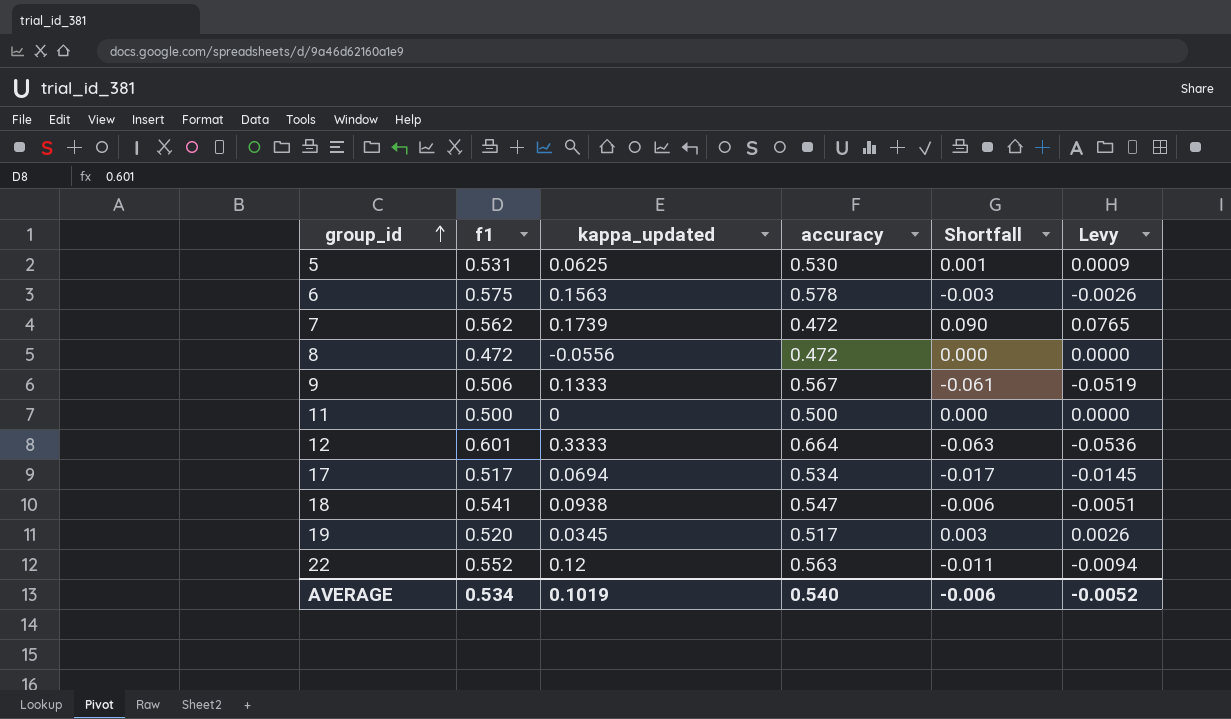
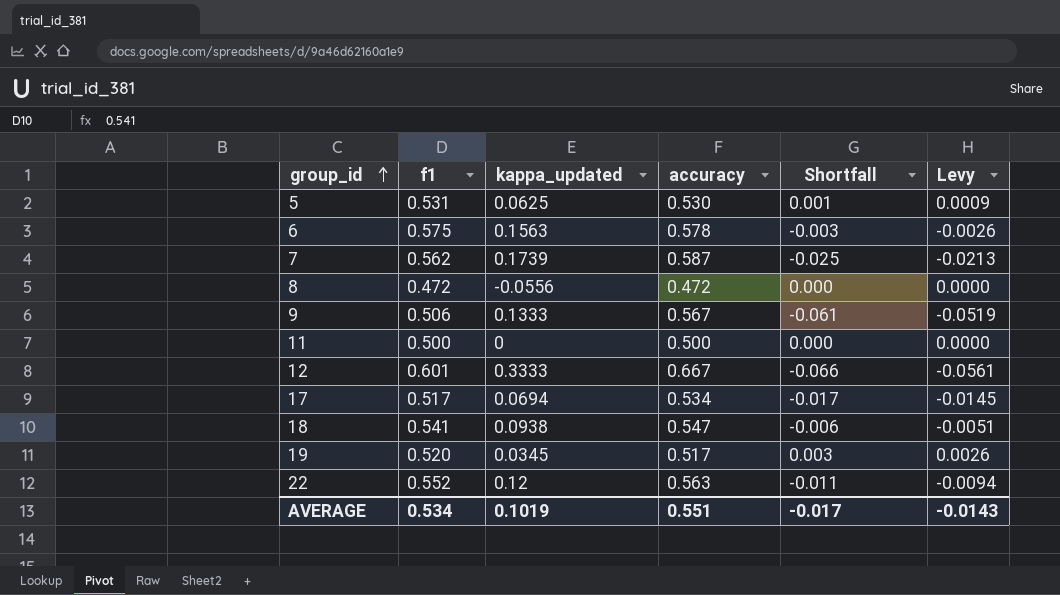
7 | accuracy: 0.472 -> 0.587
7 | Shortfall: 0.090 -> -0.025
7 | Levy: 0.0765 -> -0.0213
12 | accuracy: 0.664 -> 0.667
12 | Shortfall: -0.063 -> -0.066
12 | Levy: -0.0536 -> -0.0561
AVERAGE | accuracy: 0.540 -> 0.551
AVERAGE | Shortfall: -0.006 -> -0.017
AVERAGE | Levy: -0.0052 -> -0.0143

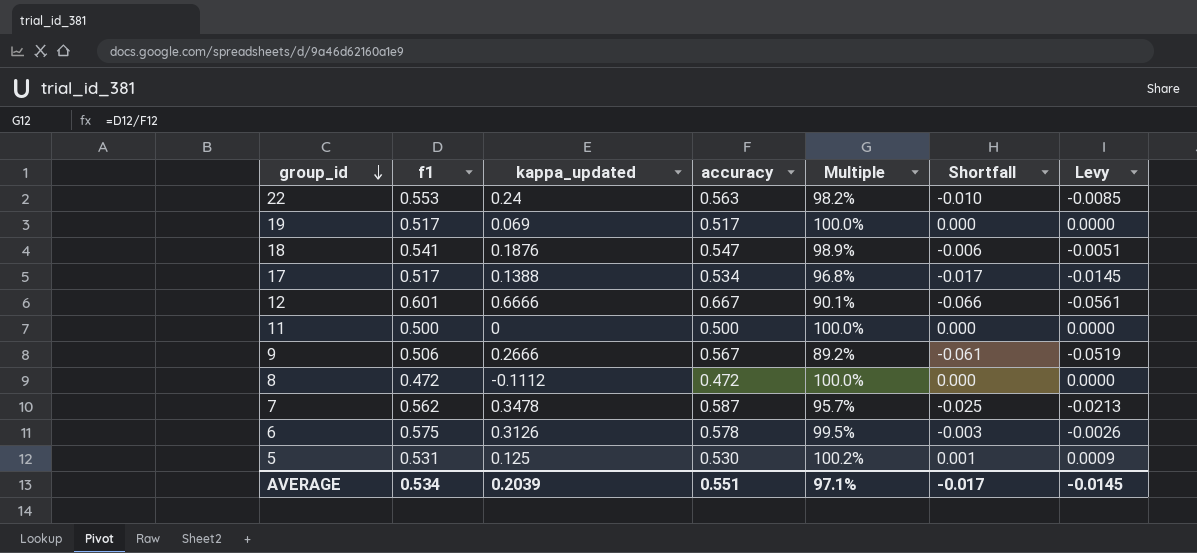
row order: group_id ascending -> group_id descending
column Multiple | formula: none -> [f1] / [accuracy]
22 | f1: 0.552 -> 0.553
22 | kappa_updated: 0.12 -> 0.24
22 | Shortfall: -0.011 -> -0.010
22 | Levy: -0.0094 -> -0.0085
19 | f1: 0.520 -> 0.517
19 | kappa_updated: 0.0345 -> 0.069
19 | Shortfall: 0.003 -> 0.000
19 | Levy: 0.0026 -> 0.0000
18 | kappa_updated: 0.0938 -> 0.1876
17 | kappa_updated: 0.0694 -> 0.1388
12 | kappa_updated: 0.3333 -> 0.6666
9 | kappa_updated: 0.1333 -> 0.2666
8 | kappa_updated: -0.0556 -> -0.1112
7 | kappa_updated: 0.1739 -> 0.3478
6 | kappa_updated: 0.1563 -> 0.3126
5 | kappa_updated: 0.0625 -> 0.125
AVERAGE | kappa_updated: 0.1019 -> 0.2039
AVERAGE | Levy: -0.0143 -> -0.0145

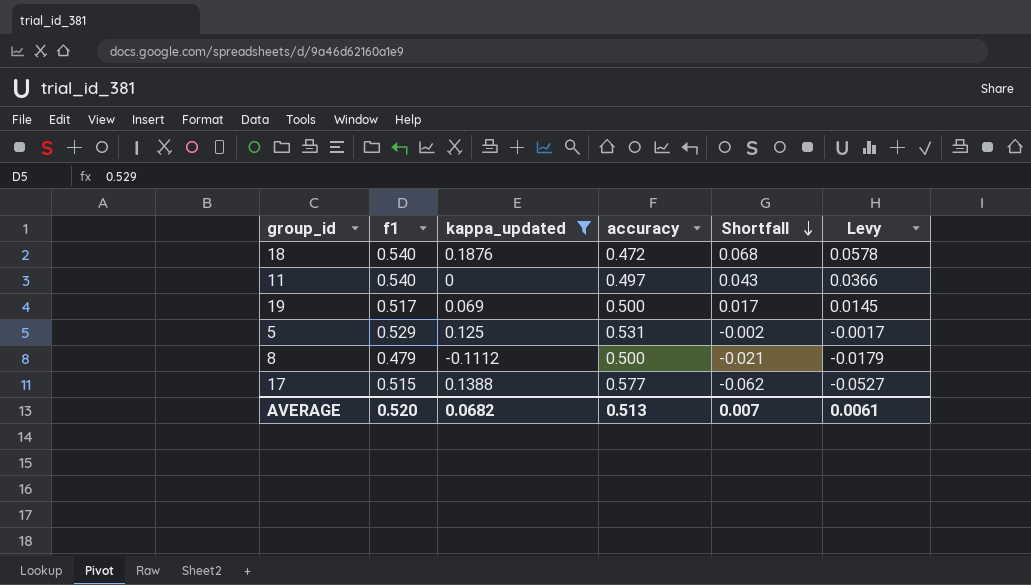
filter: none -> kappa_updated <= 0.1876
row order: group_id descending -> Shortfall descending
column Multiple | formula: [f1] / [accuracy] -> none
18 | f1: 0.541 -> 0.540
18 | accuracy: 0.547 -> 0.472
18 | Shortfall: -0.006 -> 0.068
18 | Levy: -0.0051 -> 0.0578
11 | f1: 0.500 -> 0.540
11 | accuracy: 0.500 -> 0.497
11 | Shortfall: 0.000 -> 0.043
11 | Levy: 0.0000 -> 0.0366
19 | accuracy: 0.517 -> 0.500
19 | Shortfall: 0.000 -> 0.017
19 | Levy: 0.0000 -> 0.0145
5 | f1: 0.531 -> 0.529
5 | accuracy: 0.530 -> 0.531
5 | Shortfall: 0.001 -> -0.002
5 | Levy: 0.0009 -> -0.0017
8 | f1: 0.472 -> 0.479
8 | accuracy: 0.472 -> 0.500
8 | Shortfall: 0.000 -> -0.021
8 | Levy: 0.0000 -> -0.0179
17 | f1: 0.517 -> 0.515
17 | accuracy: 0.534 -> 0.577
17 | Shortfall: -0.017 -> -0.062
17 | Levy: -0.0145 -> -0.0527
AVERAGE | f1: 0.534 -> 0.520
AVERAGE | kappa_updated: 0.2039 -> 0.0682
AVERAGE | accuracy: 0.551 -> 0.513
AVERAGE | Shortfall: -0.017 -> 0.007
AVERAGE | Levy: -0.0145 -> 0.0061

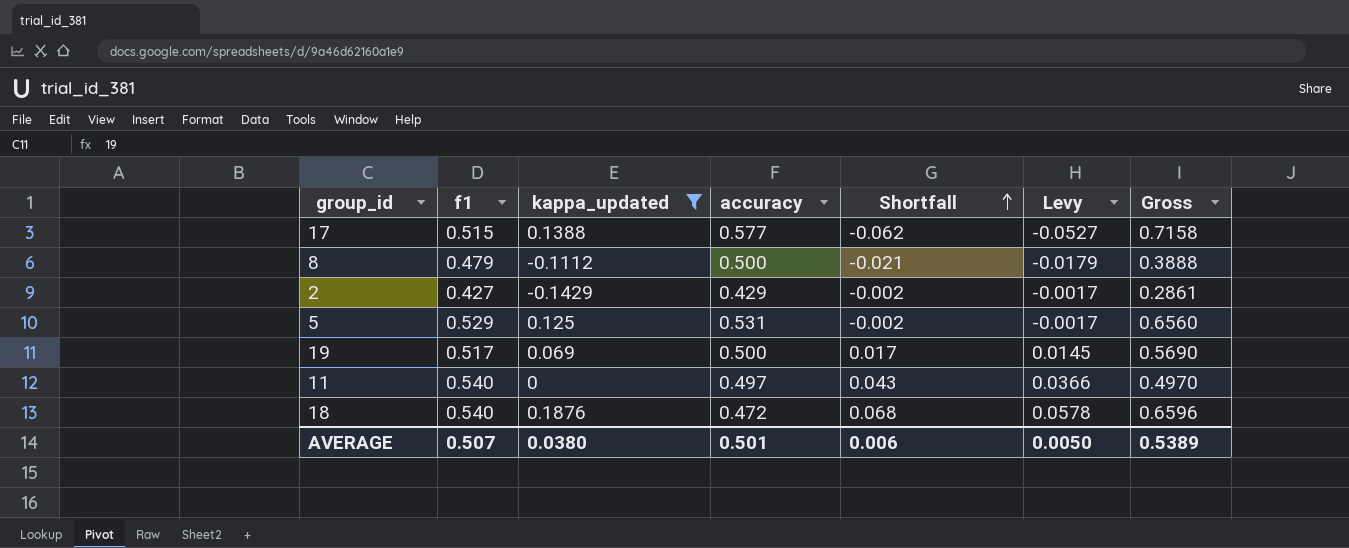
row order: Shortfall descending -> Shortfall ascending
column Gross | formula: none -> [kappa_updated] + [accuracy]
row 2: none -> 0.427 | -0.1429 | 0.429 | -0.002 | -0.0017 | 0.2861
AVERAGE | f1: 0.520 -> 0.507
AVERAGE | kappa_updated: 0.0682 -> 0.0380
AVERAGE | accuracy: 0.513 -> 0.501
AVERAGE | Shortfall: 0.007 -> 0.006
AVERAGE | Levy: 0.0061 -> 0.0050

